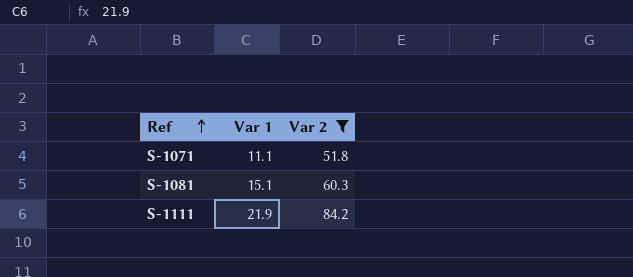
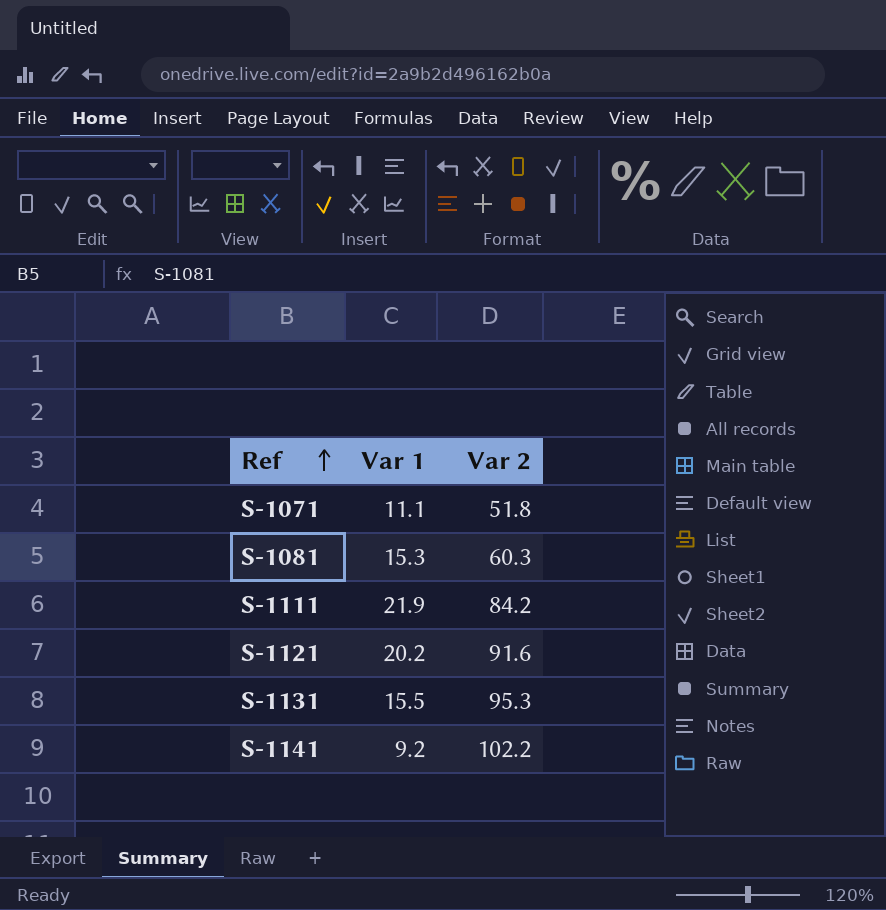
filter: Var 2 <= 84.2 -> none
S-1081 | Var 1: 15.1 -> 15.3

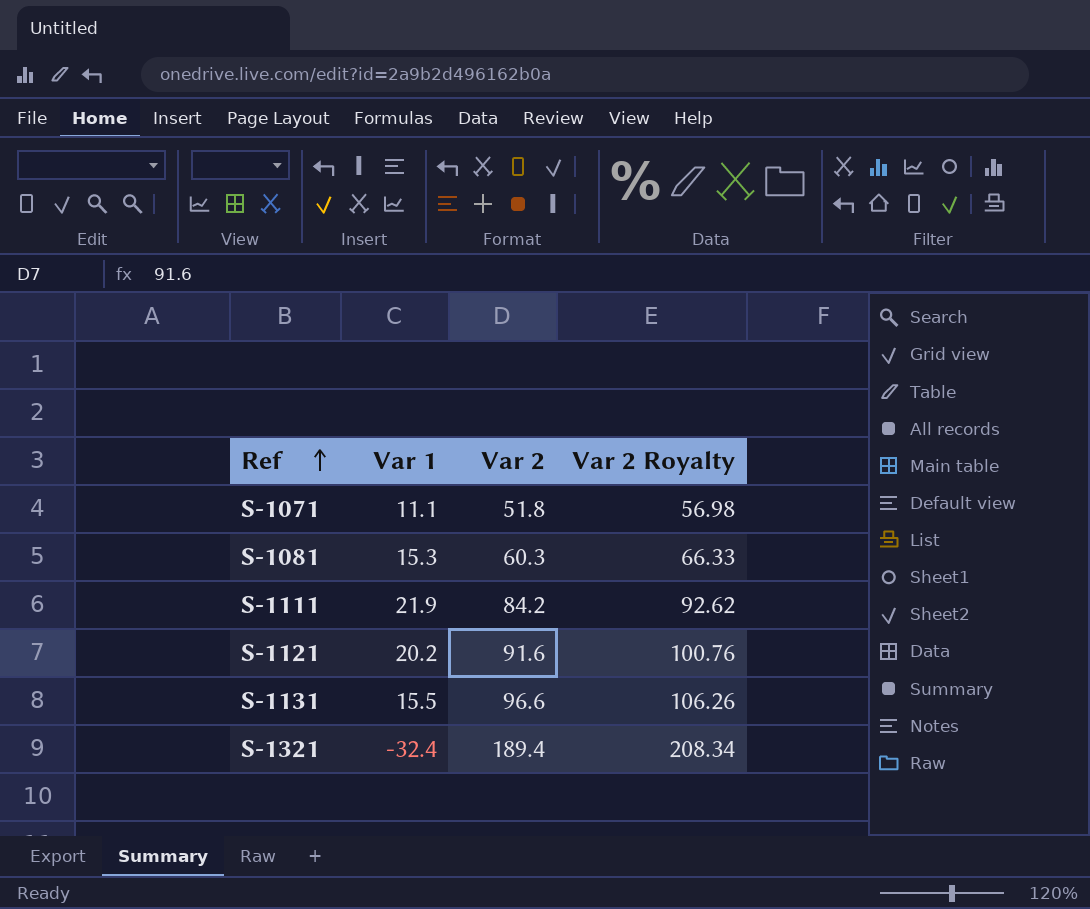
column Var 2 Royalty | formula: none -> [Var 2] * 1.1
row S-1141: 9.2 | 102.2 -> none
S-1131 | Var 2: 95.3 -> 96.6
row S-1321: none -> -32.4 | 189.4 | 208.34

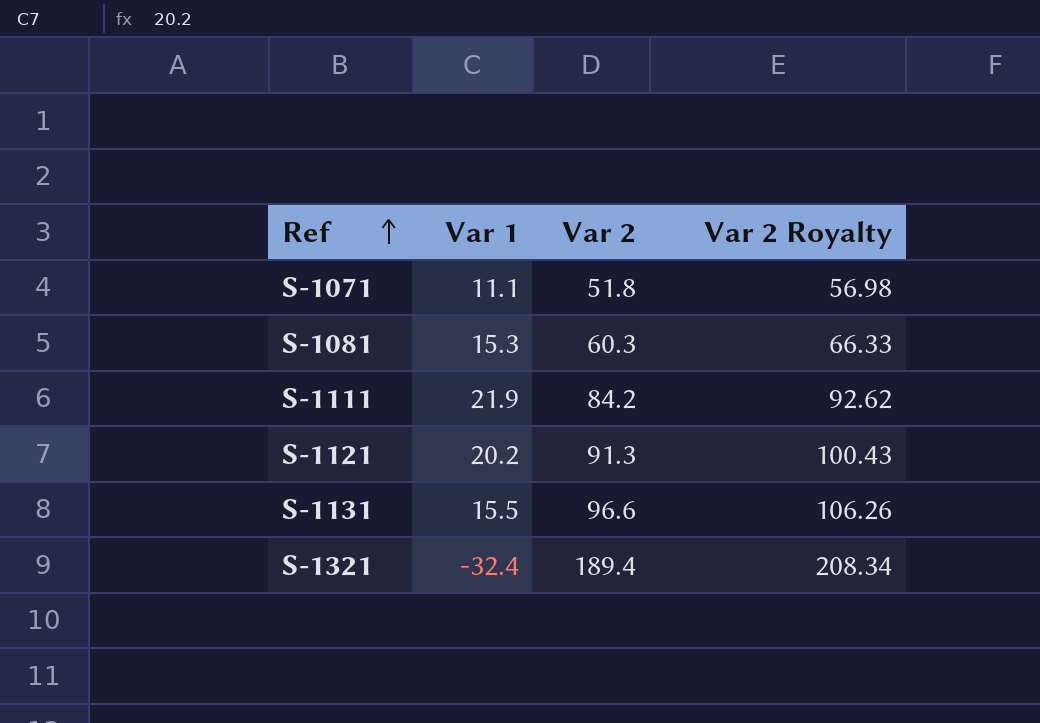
S-1121 | Var 2: 91.6 -> 91.3
S-1121 | Var 2 Royalty: 100.76 -> 100.43

